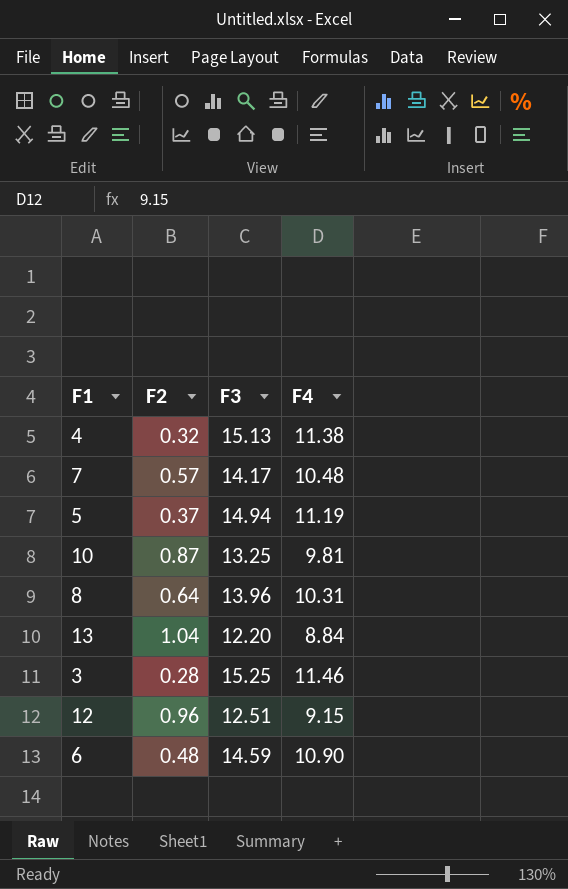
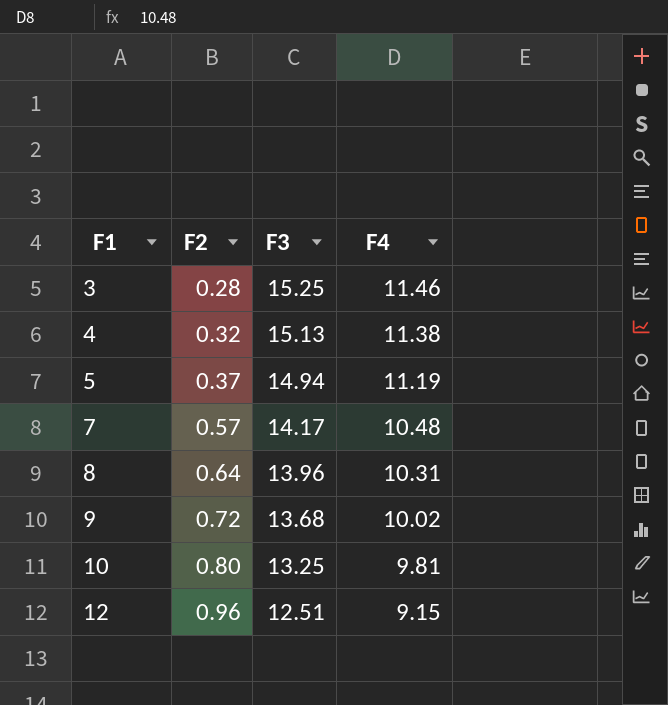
row order: none -> F1 ascending
row 13: 1.04 | 12.20 | 8.84 -> none
row 6: 0.48 | 14.59 | 10.90 -> none
row 9: none -> 0.72 | 13.68 | 10.02
10 | F2: 0.87 -> 0.80

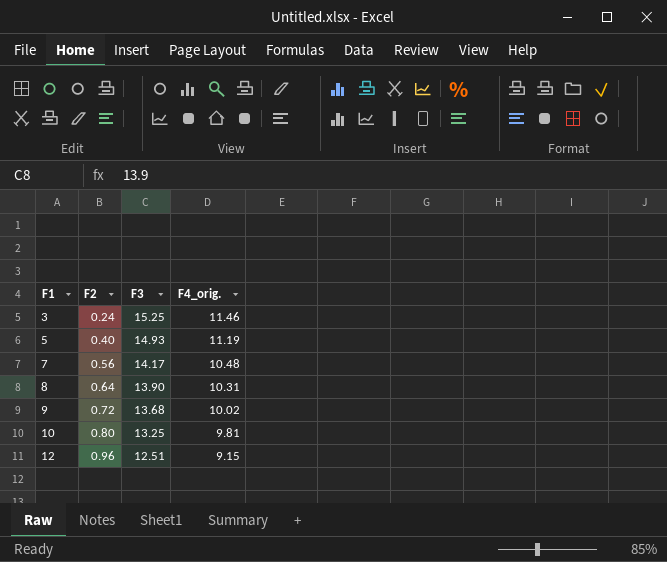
column name: F4 -> F4_orig.
row 4: 0.32 | 15.13 | 11.38 -> none
3 | F2: 0.28 -> 0.24
5 | F2: 0.37 -> 0.40
5 | F3: 14.94 -> 14.93
7 | F2: 0.57 -> 0.56
8 | F3: 13.96 -> 13.90

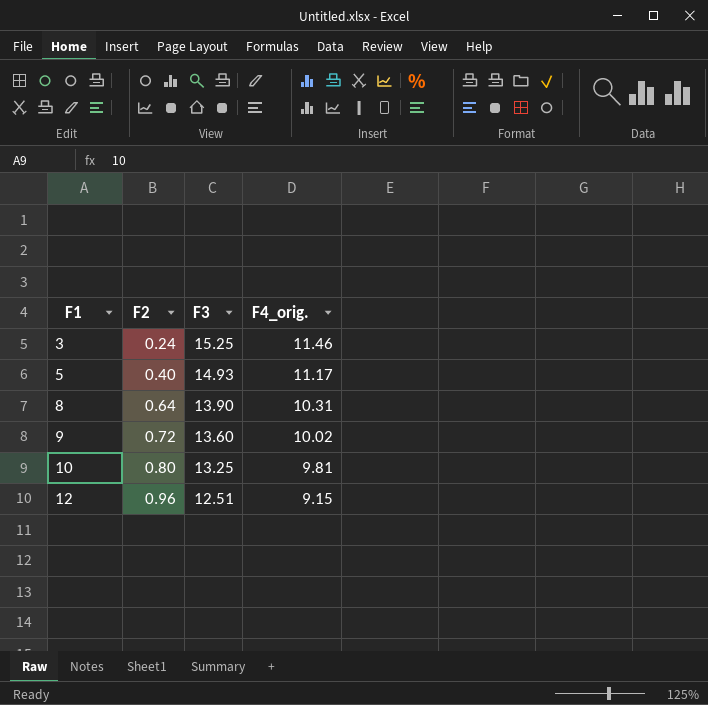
row 7: 0.56 | 14.17 | 10.48 -> none
5 | F4_orig.: 11.19 -> 11.17
9 | F3: 13.68 -> 13.60

